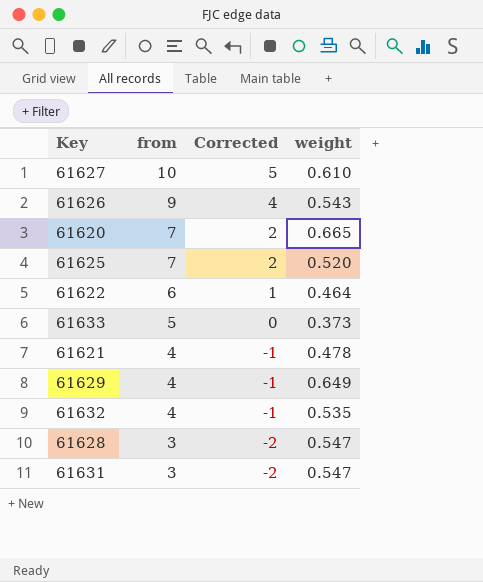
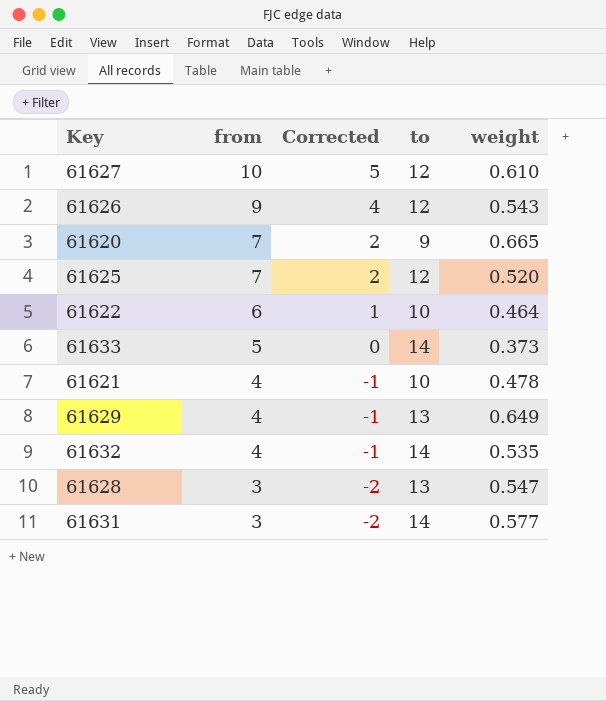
column to | position: none -> 4
61631 | weight: 0.547 -> 0.577

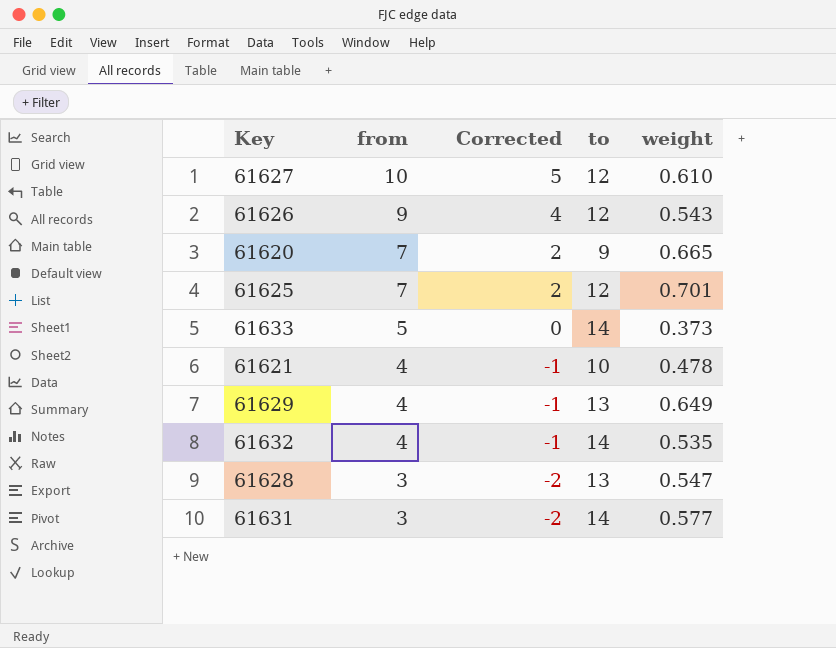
row 61622: 6 | 1 | 10 | 0.464 -> none
61625 | weight: 0.520 -> 0.701

